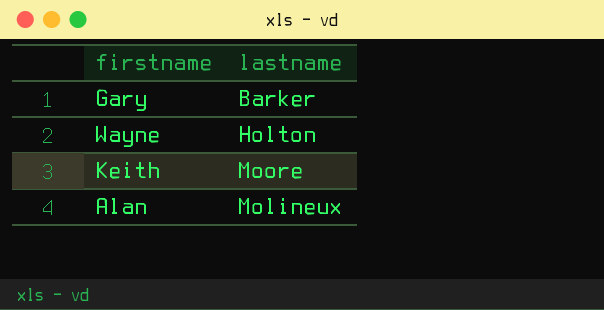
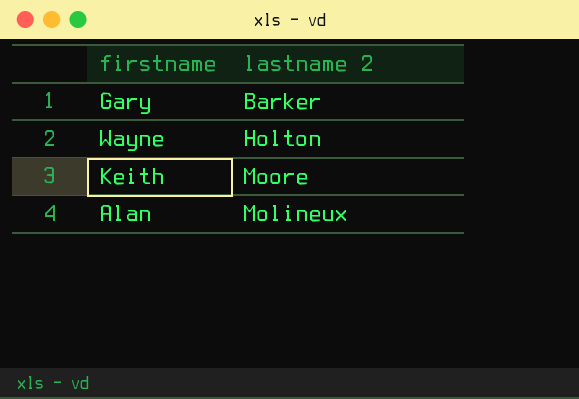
column name: lastname -> lastname 2

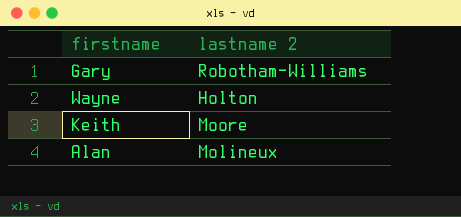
Gary | lastname 2: Barker -> Robotham-Williams

